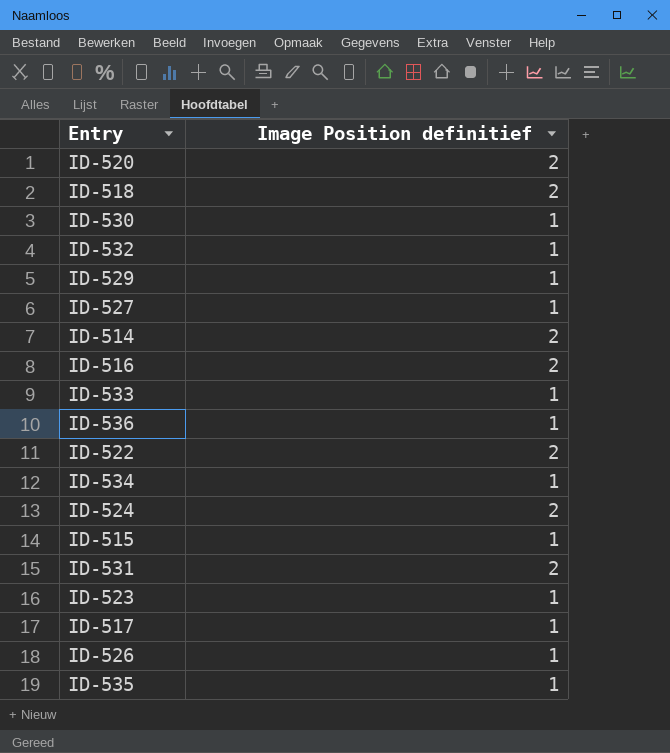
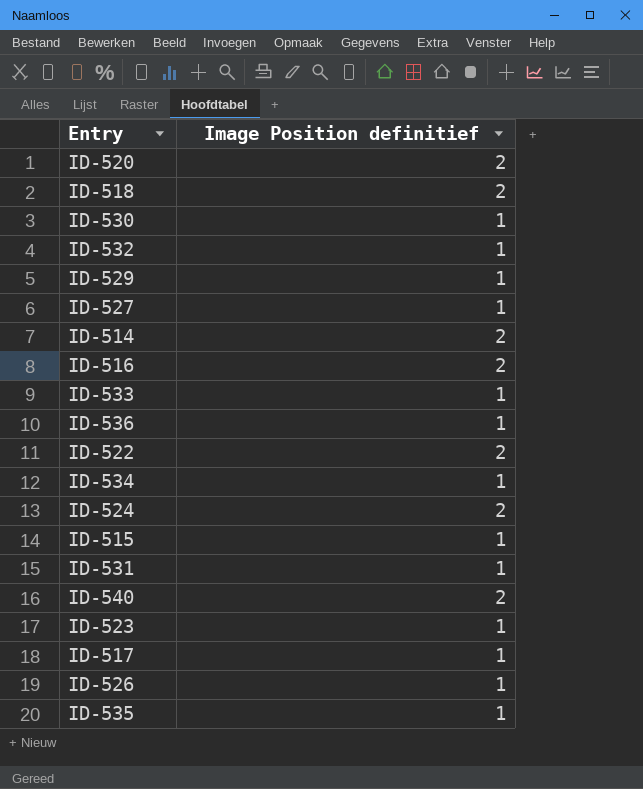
ID-531 | Image Position definitief: 2 -> 1
row ID-540: none -> 2

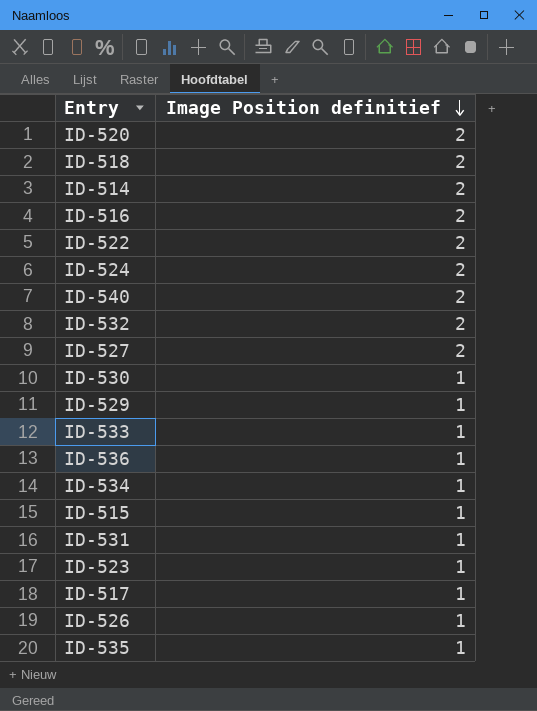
row order: none -> Image Position definitief descending
ID-532 | Image Position definitief: 1 -> 2
ID-527 | Image Position definitief: 1 -> 2

